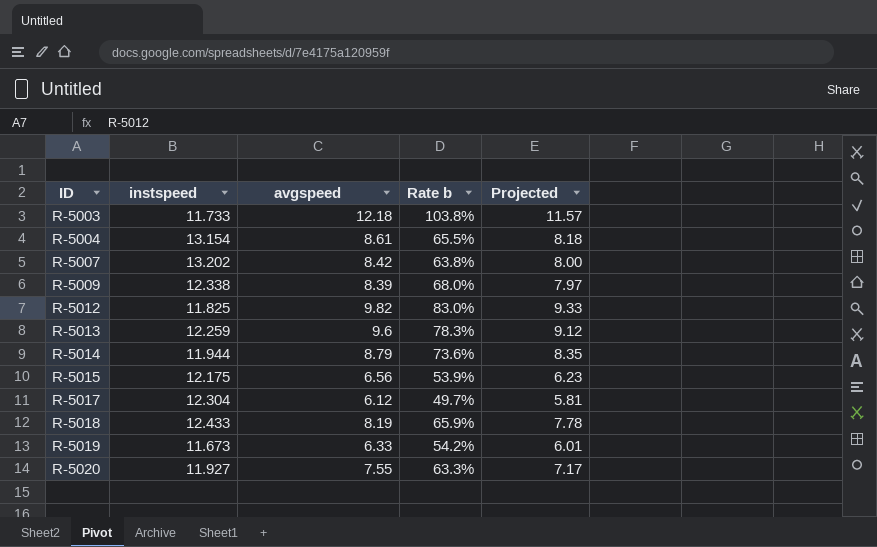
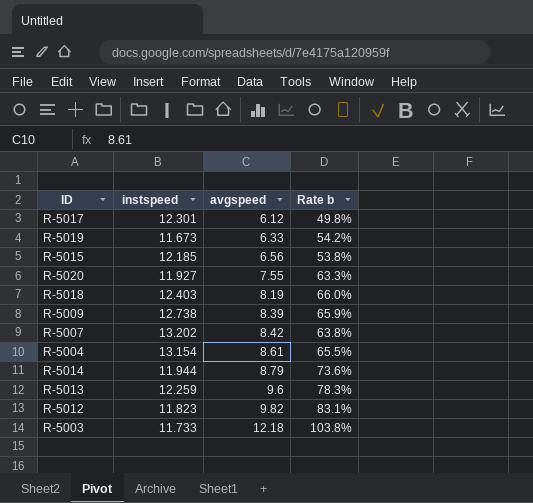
row order: ID ascending -> avgspeed ascending
column Projected | formula: [avgspeed] * 0.95 -> none
R-5017 | instspeed: 12.304 -> 12.301
R-5017 | Rate b: 49.7% -> 49.8%
R-5015 | instspeed: 12.175 -> 12.185
R-5015 | Rate b: 53.9% -> 53.8%
R-5018 | instspeed: 12.433 -> 12.403
R-5018 | Rate b: 65.9% -> 66.0%
R-5009 | instspeed: 12.338 -> 12.738
R-5009 | Rate b: 68.0% -> 65.9%
R-5012 | instspeed: 11.825 -> 11.823
R-5012 | Rate b: 83.0% -> 83.1%

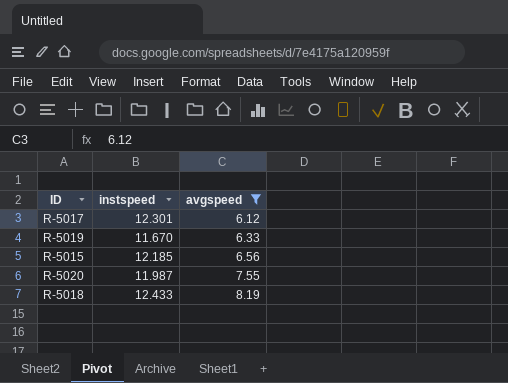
filter: none -> avgspeed <= 8.19
column Rate b | formula: [avgspeed] / [instspeed] -> none
R-5019 | instspeed: 11.673 -> 11.670
R-5020 | instspeed: 11.927 -> 11.987
R-5018 | instspeed: 12.403 -> 12.433

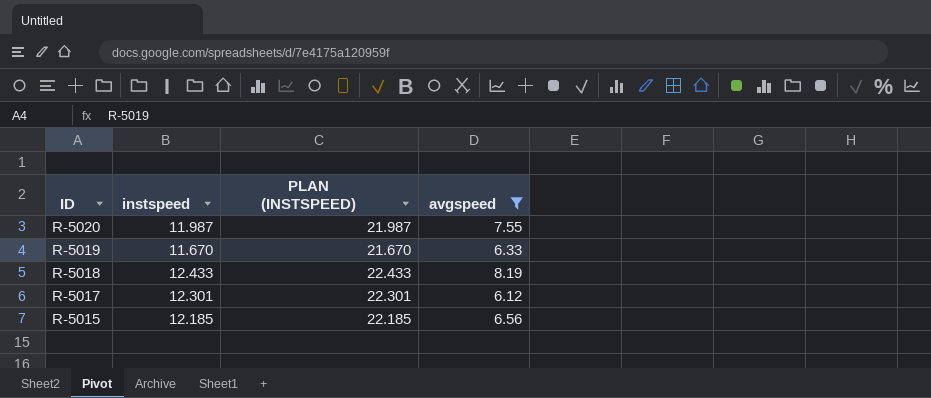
row order: avgspeed ascending -> ID descending
column PLAN (INSTSPEED) | formula: none -> [instspeed] + 10

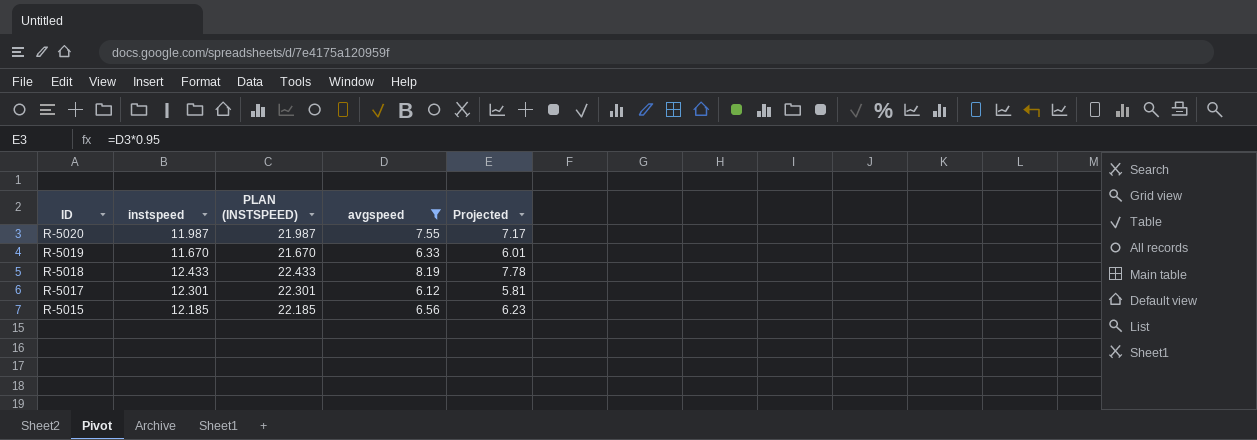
column Projected | formula: none -> [avgspeed] * 0.95

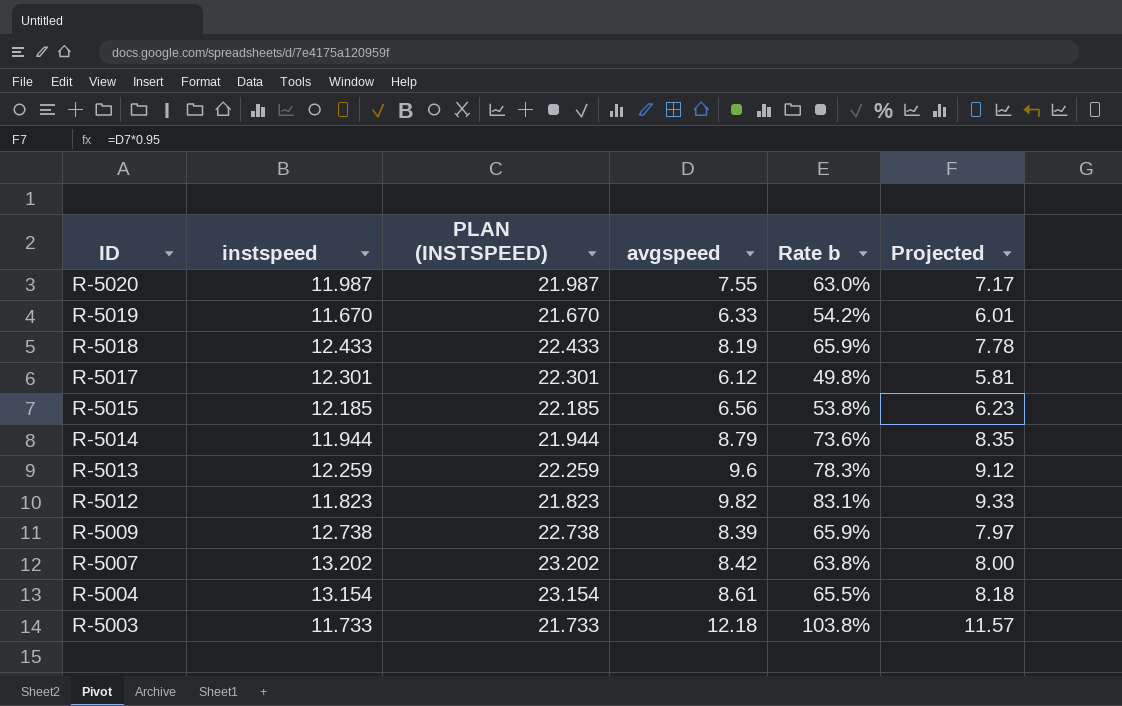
filter: avgspeed <= 8.19 -> none
column Rate b | formula: none -> [avgspeed] / [instspeed]

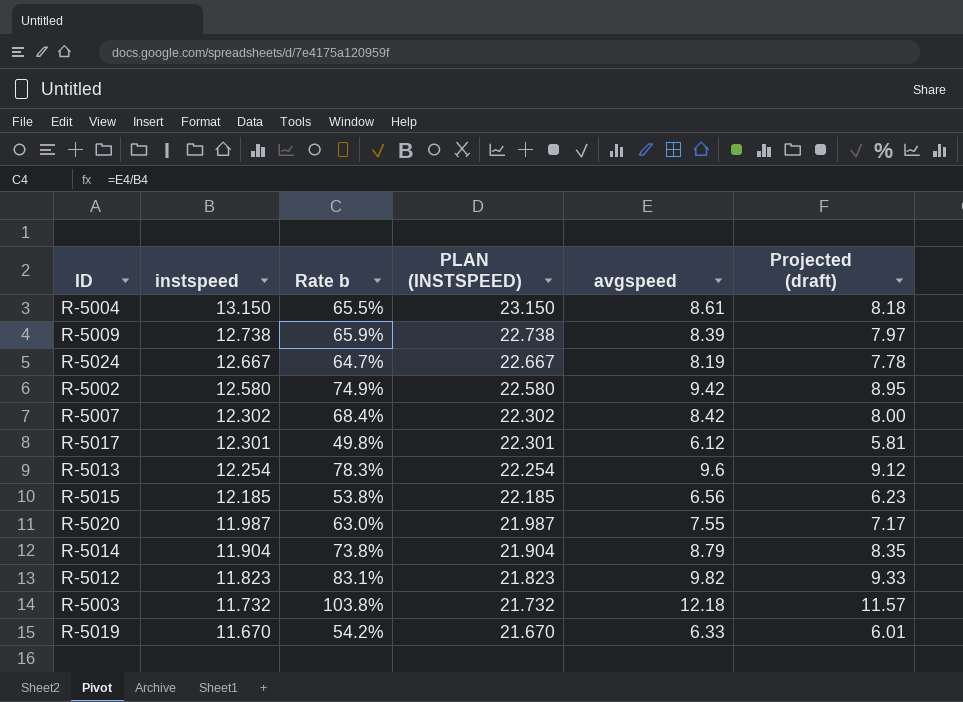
row order: ID descending -> instspeed descending
column Rate b | position: 5 -> 3
column name: Projected -> Projected (draft)
row R-5018: 12.433 | 22.433 | 8.19 | 65.9% | 7.78 -> none
R-5004 | instspeed: 13.154 -> 13.150
R-5004 | PLAN (INSTSPEED): 23.154 -> 23.150
row R-5024: none -> 12.667 | 64.7% | 22.667 | 8.19 | 7.78
row R-5002: none -> 12.580 | 74.9% | 22.580 | 9.42 | 8.95
R-5007 | instspeed: 13.202 -> 12.302
R-5007 | Rate b: 63.8% -> 68.4%
R-5007 | PLAN (INSTSPEED): 23.202 -> 22.302
R-5013 | instspeed: 12.259 -> 12.254
R-5013 | PLAN (INSTSPEED): 22.259 -> 22.254
R-5014 | instspeed: 11.944 -> 11.904
R-5014 | Rate b: 73.6% -> 73.8%
R-5014 | PLAN (INSTSPEED): 21.944 -> 21.904
R-5003 | instspeed: 11.733 -> 11.732
R-5003 | PLAN (INSTSPEED): 21.733 -> 21.732

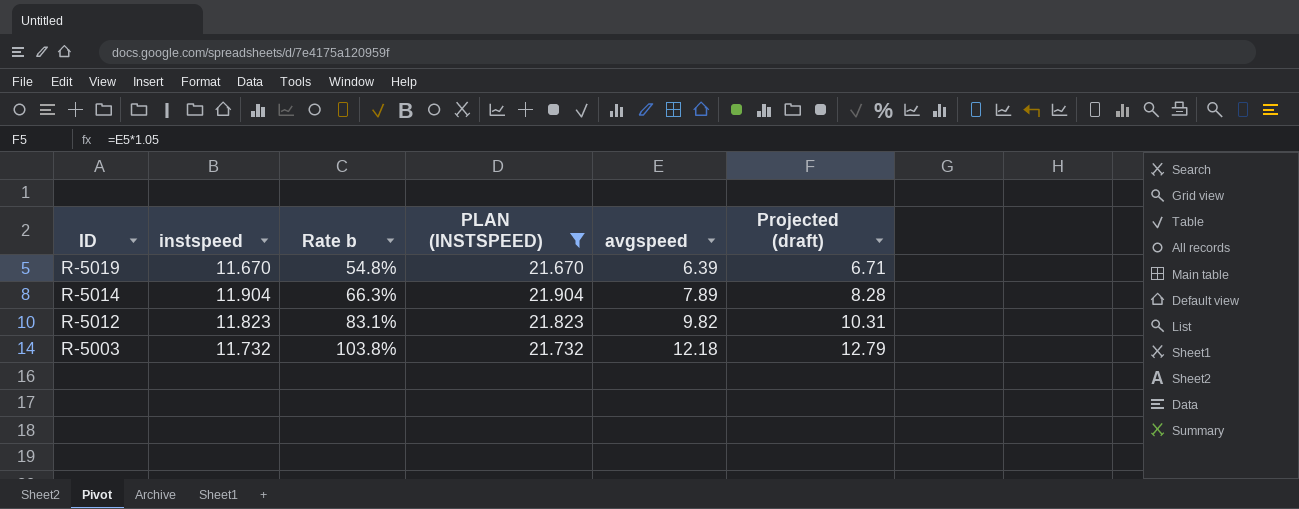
filter: none -> PLAN (INSTSPEED) <= 21.904
row order: instspeed descending -> ID descending
column Projected (draft) | formula: [avgspeed] * 0.95 -> [avgspeed] * 1.05
R-5019 | Rate b: 54.2% -> 54.8%
R-5019 | avgspeed: 6.33 -> 6.39
R-5014 | Rate b: 73.8% -> 66.3%
R-5014 | avgspeed: 8.79 -> 7.89

